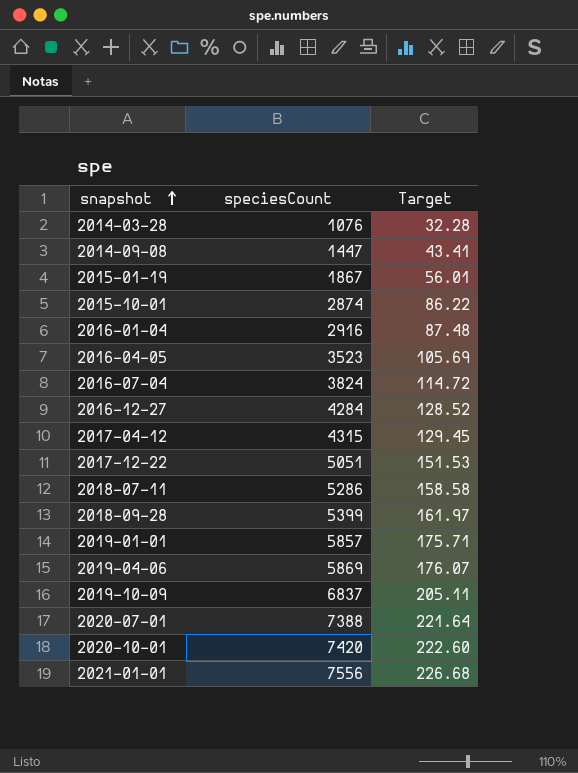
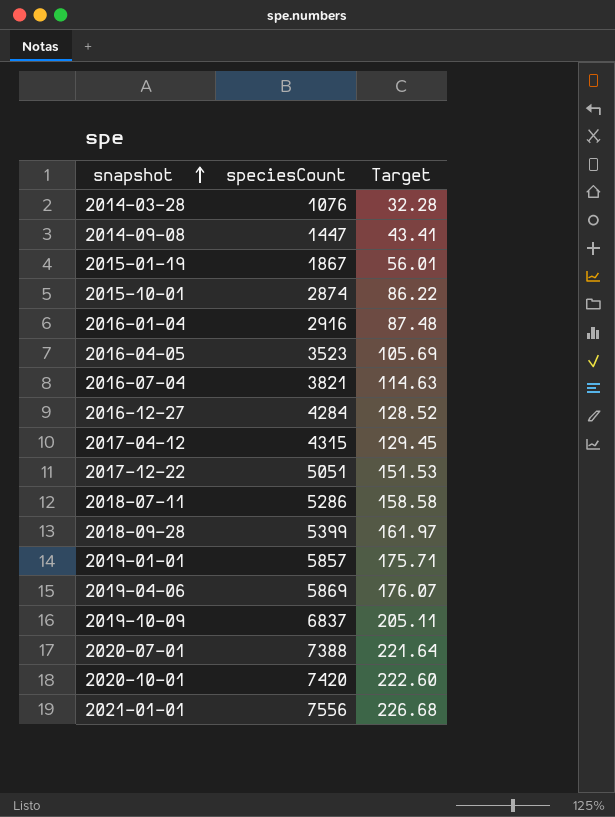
2016-07-04 | speciesCount: 3824 -> 3821
2016-07-04 | Target: 114.72 -> 114.63

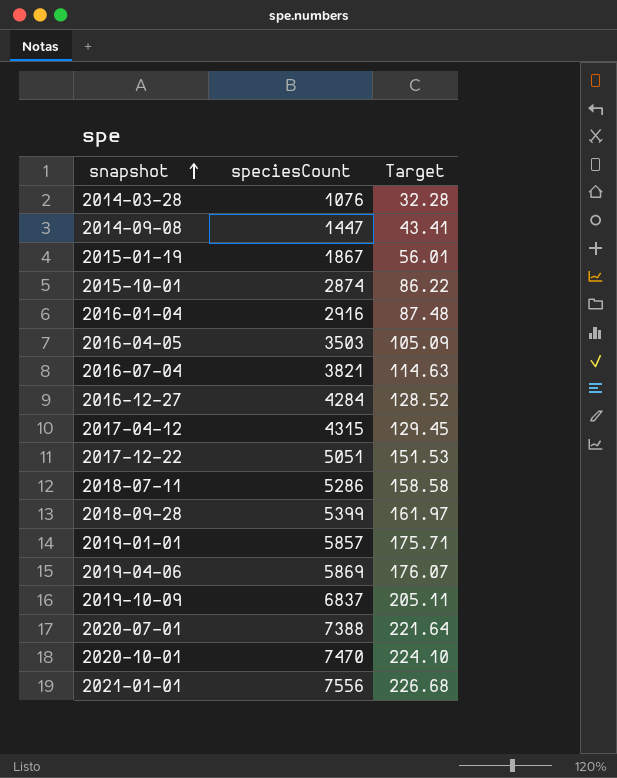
2016-04-05 | speciesCount: 3523 -> 3503
2016-04-05 | Target: 105.69 -> 105.09
2020-10-01 | speciesCount: 7420 -> 7470
2020-10-01 | Target: 222.60 -> 224.10

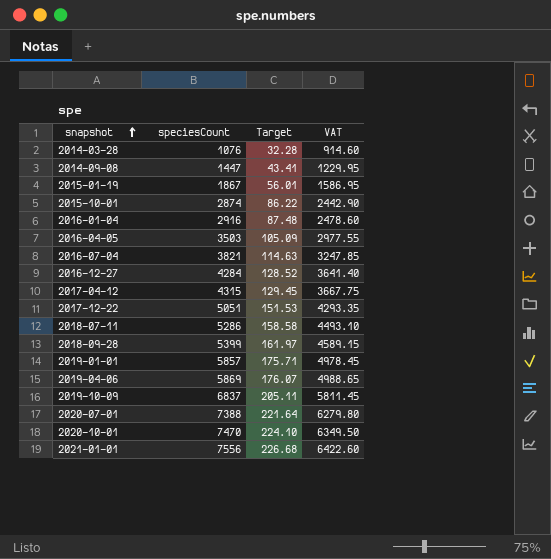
column VAT | formula: none -> [speciesCount] * 0.85

